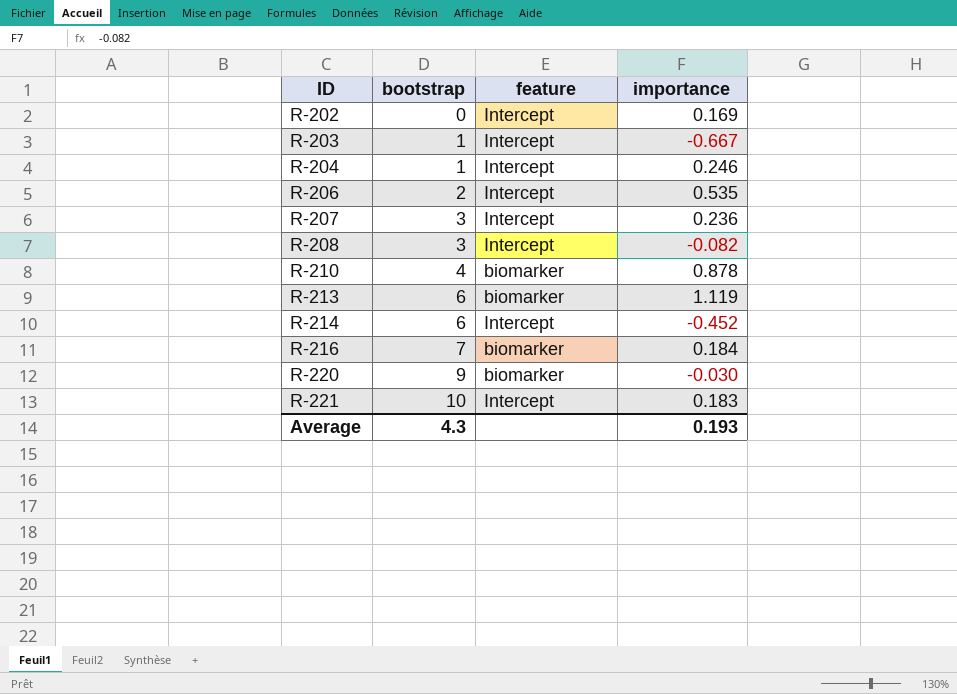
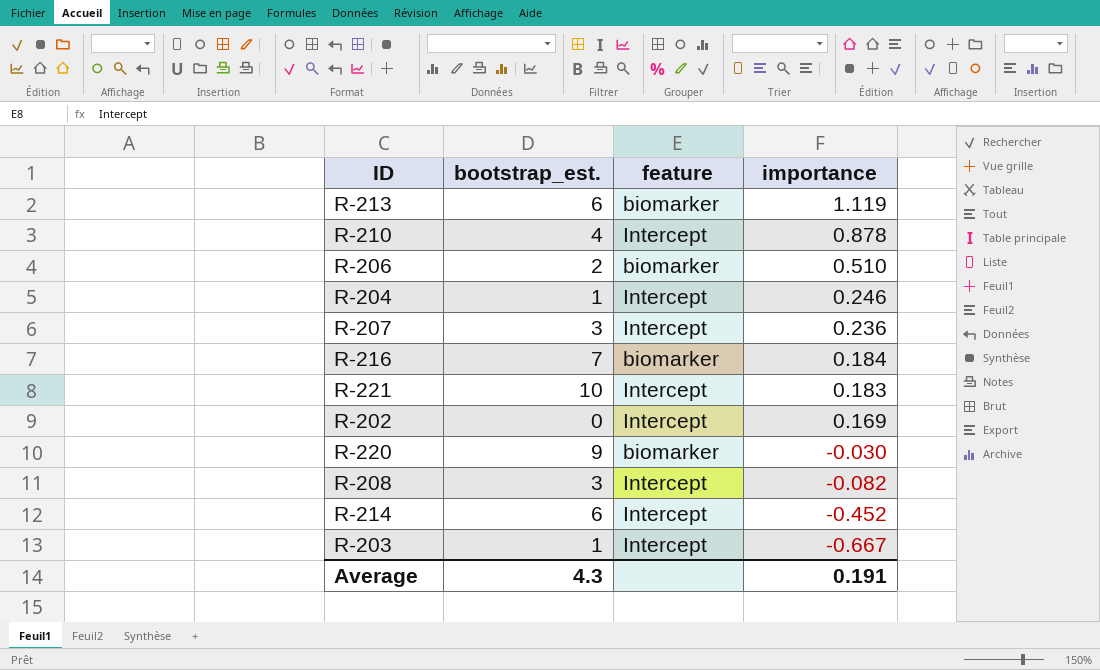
row order: ID ascending -> importance descending
column name: bootstrap -> bootstrap_est.
R-210 | feature: biomarker -> Intercept
R-206 | feature: Intercept -> biomarker
R-206 | importance: 0.535 -> 0.510
Average | importance: 0.193 -> 0.191

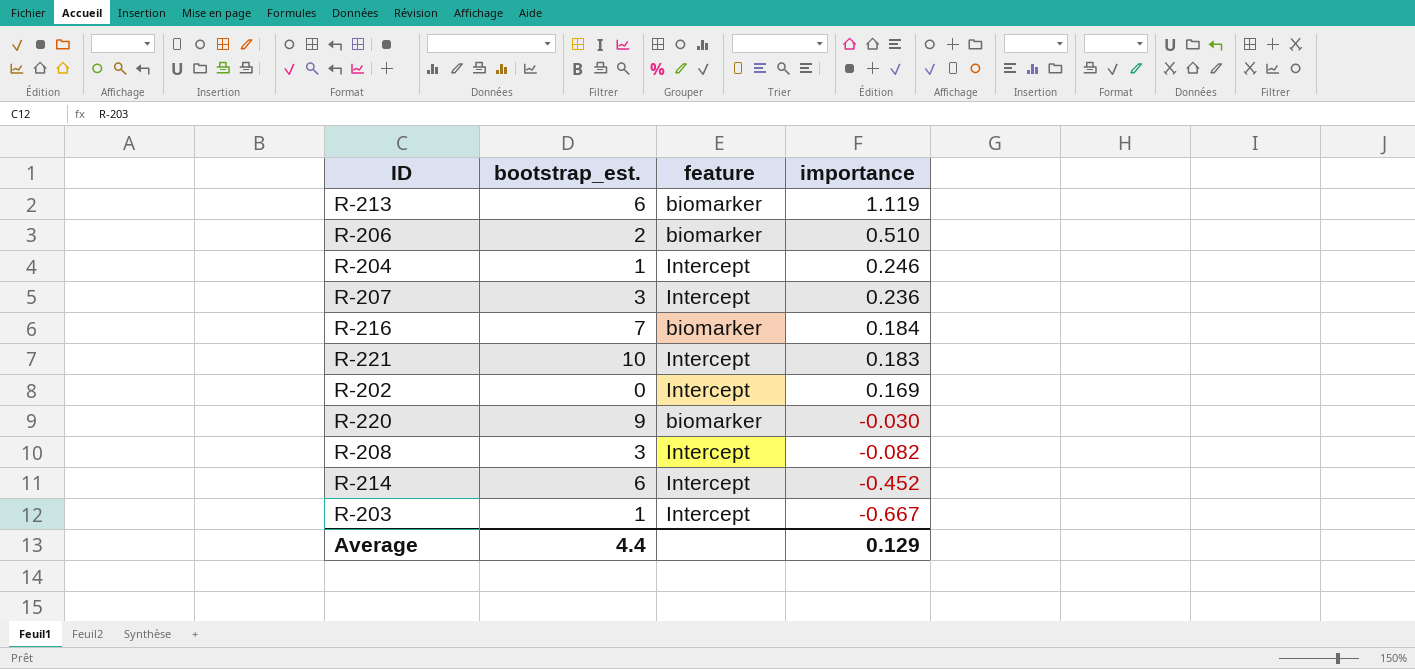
row R-210: 4 | Intercept | 0.878 -> none
Average | bootstrap_est.: 4.3 -> 4.4
Average | importance: 0.191 -> 0.129

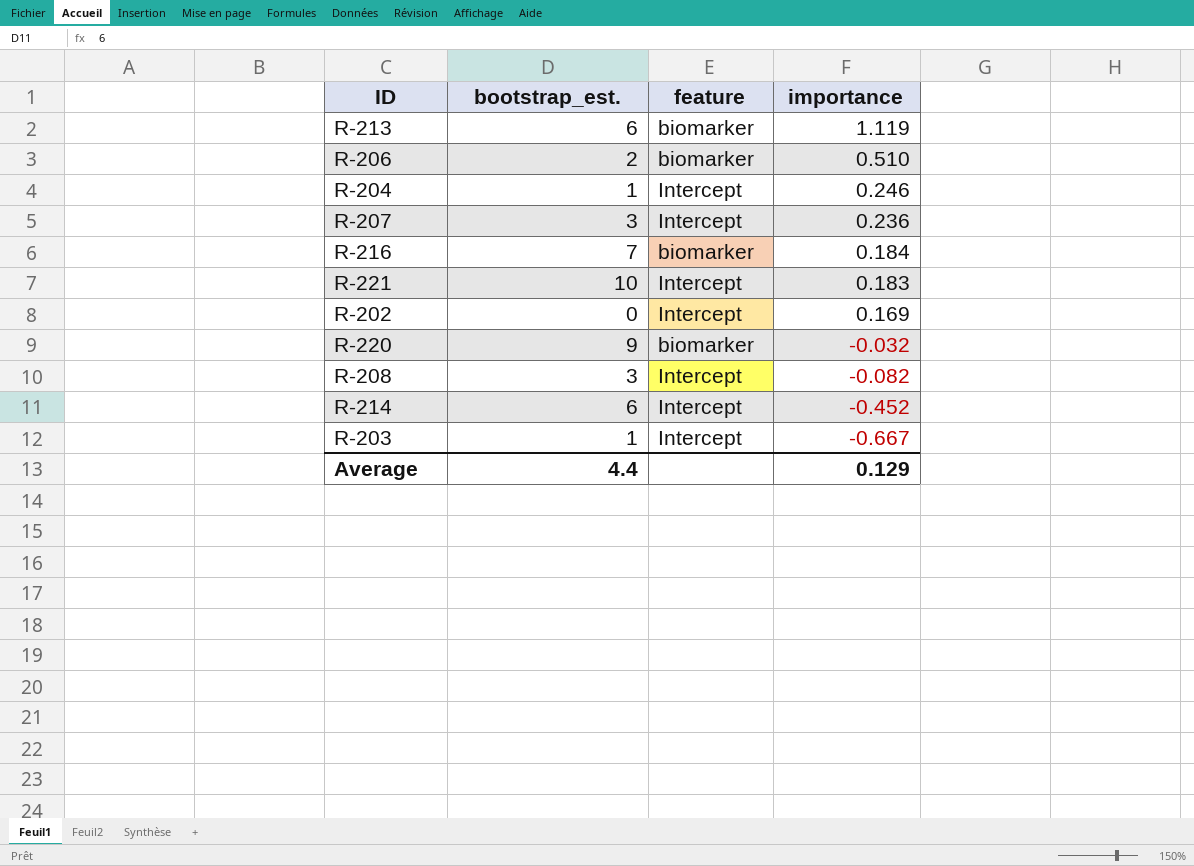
R-220 | importance: -0.030 -> -0.032

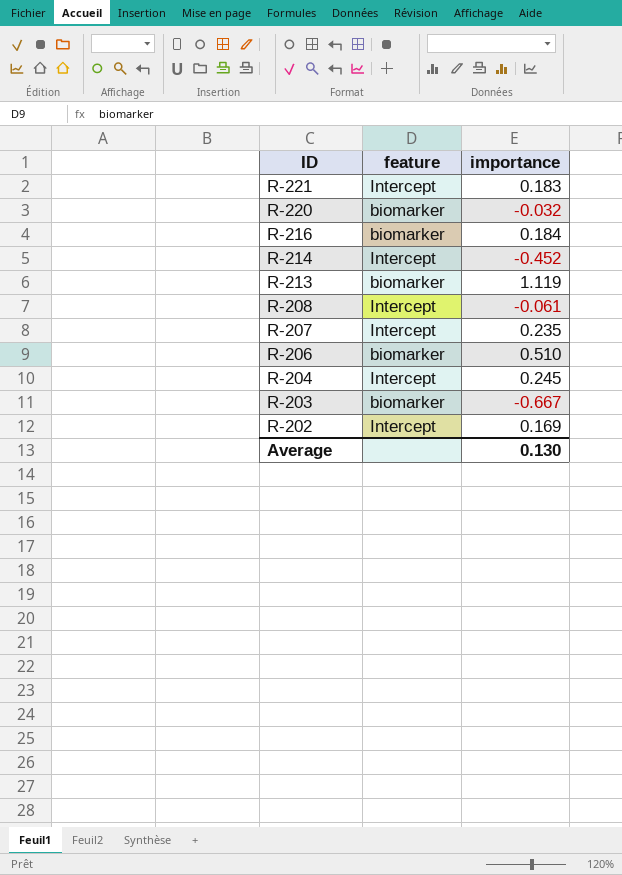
row order: importance descending -> ID descending
column bootstrap_est. | position: 2 -> none
R-208 | importance: -0.082 -> -0.061
R-207 | importance: 0.236 -> 0.235
R-204 | importance: 0.246 -> 0.245
R-203 | feature: Intercept -> biomarker
Average | importance: 0.129 -> 0.130

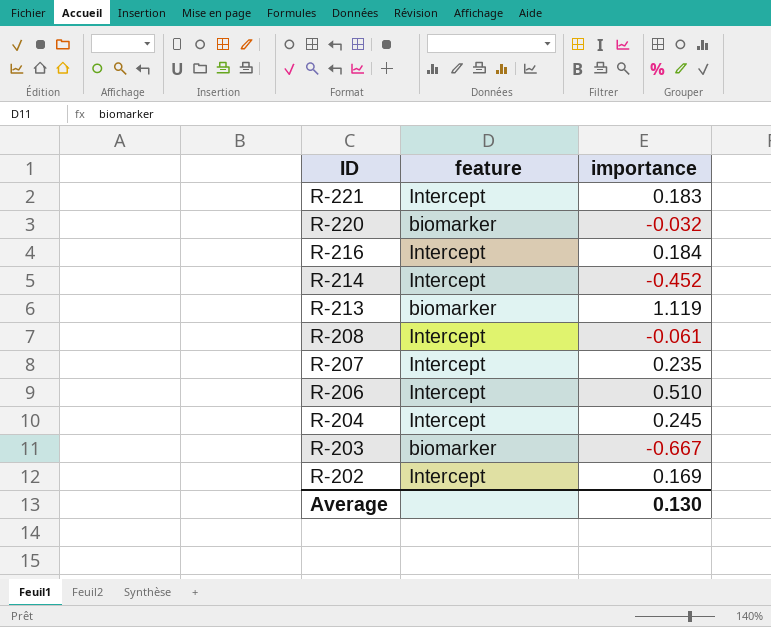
R-216 | feature: biomarker -> Intercept
R-206 | feature: biomarker -> Intercept

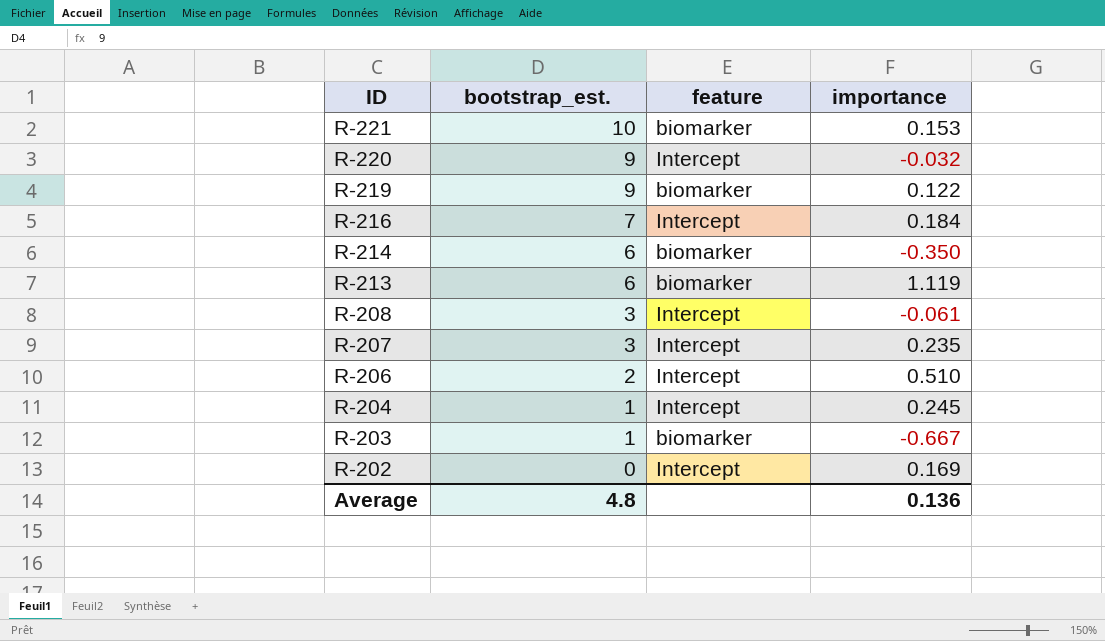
column bootstrap_est. | position: none -> 2
R-221 | feature: Intercept -> biomarker
R-221 | importance: 0.183 -> 0.153
R-220 | feature: biomarker -> Intercept
row R-219: none -> 9 | biomarker | 0.122
R-214 | feature: Intercept -> biomarker
R-214 | importance: -0.452 -> -0.350
Average | importance: 0.130 -> 0.136

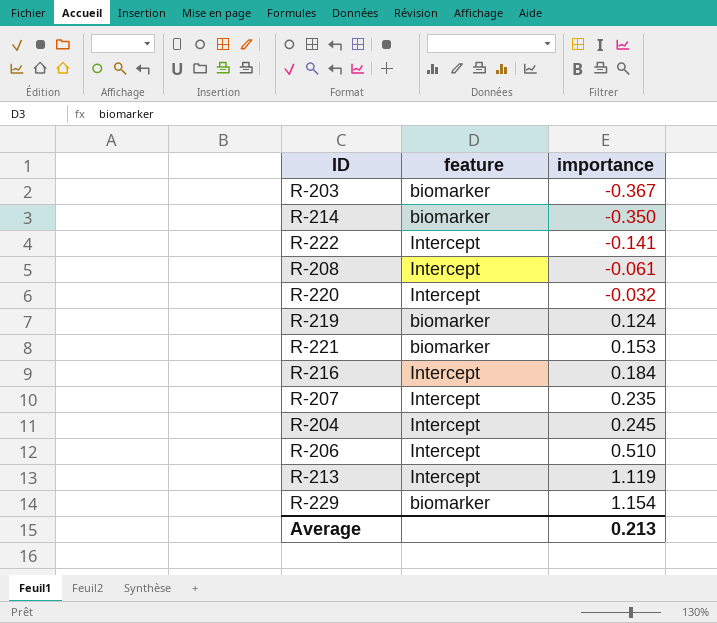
row order: ID descending -> importance ascending
column bootstrap_est. | position: 2 -> none
row R-202: 0 | Intercept | 0.169 -> none
R-203 | importance: -0.667 -> -0.367
row R-222: none -> Intercept | -0.141
R-219 | importance: 0.122 -> 0.124
R-213 | feature: biomarker -> Intercept
row R-229: none -> biomarker | 1.154
Average | importance: 0.136 -> 0.213

